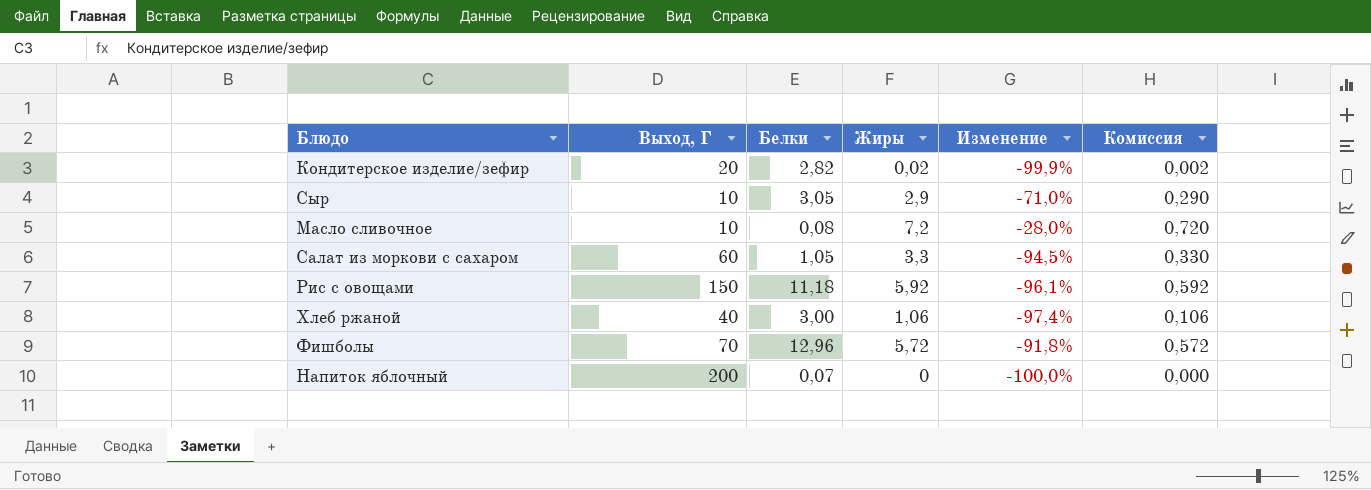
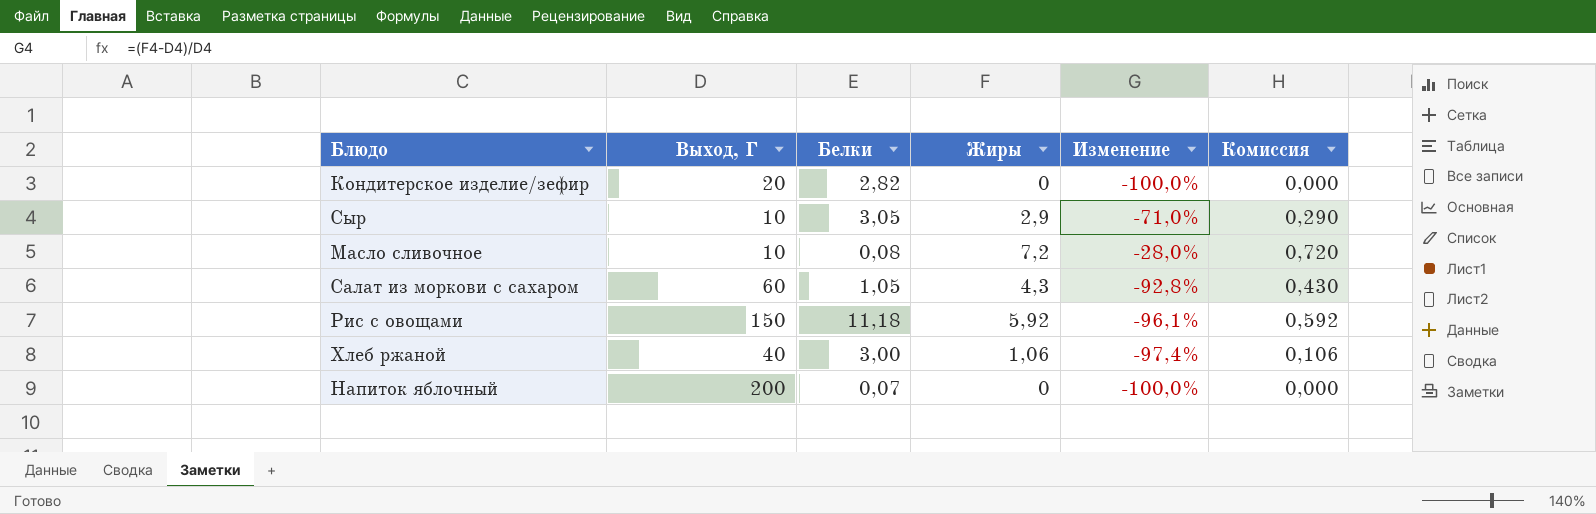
row Фишболы: 70 | 12,96 | 5,72 | -91,8% | 0,572 -> none
Кондитерское изделие/зефир | Жиры: 0,02 -> 0
Кондитерское изделие/зефир | Изменение: -99,9% -> -100,0%
Кондитерское изделие/зефир | Комиссия: 0,002 -> 0,000
Салат из моркови с сахаром | Жиры: 3,3 -> 4,3
Салат из моркови с сахаром | Изменение: -94,5% -> -92,8%
Салат из моркови с сахаром | Комиссия: 0,330 -> 0,430

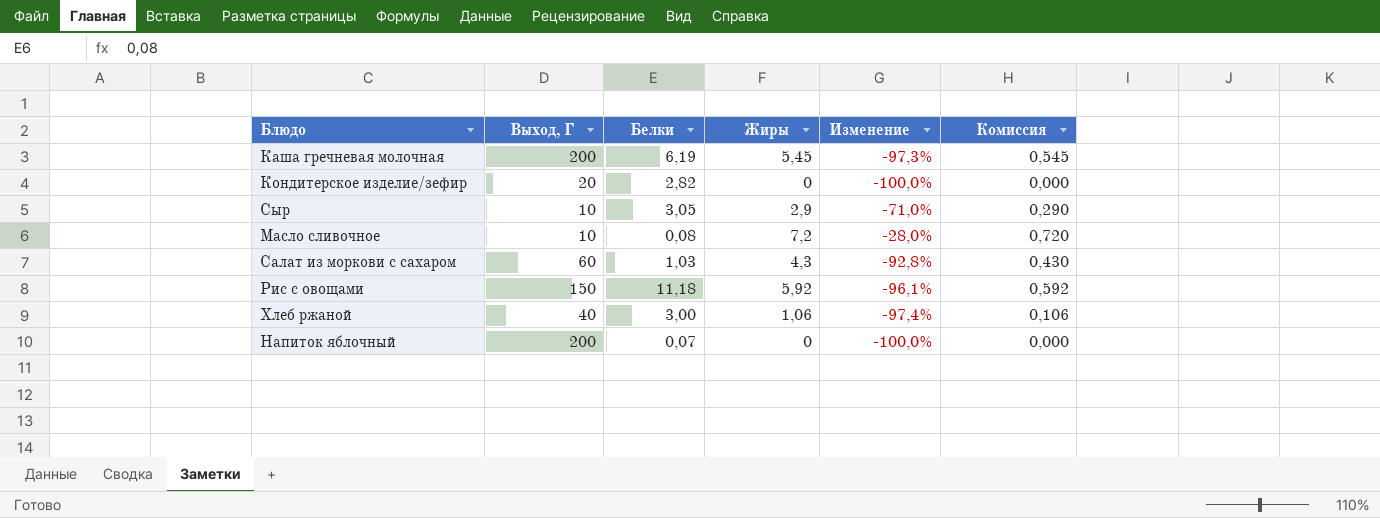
row Каша гречневая молочная: none -> 200 | 6,19 | 5,45 | -97,3% | 0,545
Салат из моркови с сахаром | Белки: 1,05 -> 1,03

